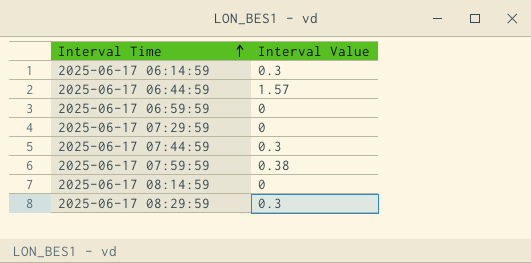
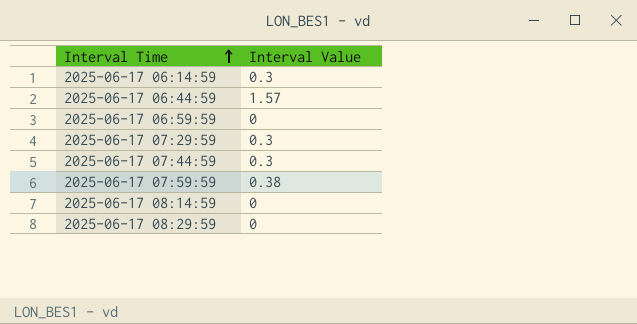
2025-06-17 07:29:59 | Interval Value: 0 -> 0.3
2025-06-17 08:29:59 | Interval Value: 0.3 -> 0

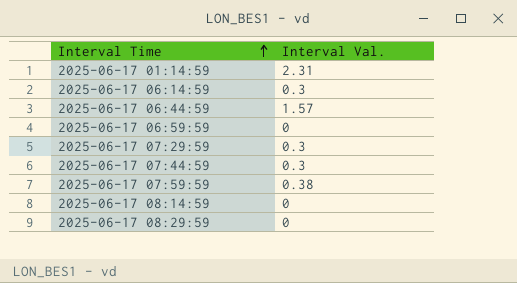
column name: Interval Value -> Interval Val.
row 2025-06-17 01:14:59: none -> 2.31

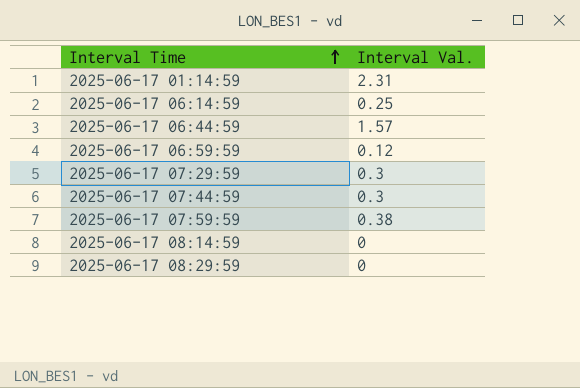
2025-06-17 06:14:59 | Interval Val.: 0.3 -> 0.25
2025-06-17 06:59:59 | Interval Val.: 0 -> 0.12

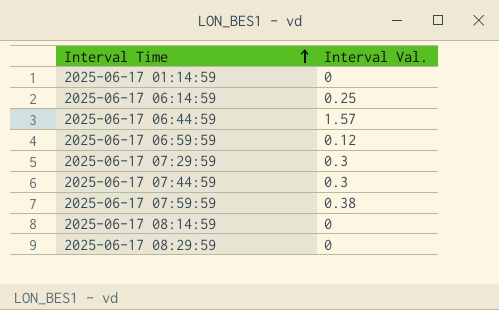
2025-06-17 01:14:59 | Interval Val.: 2.31 -> 0

